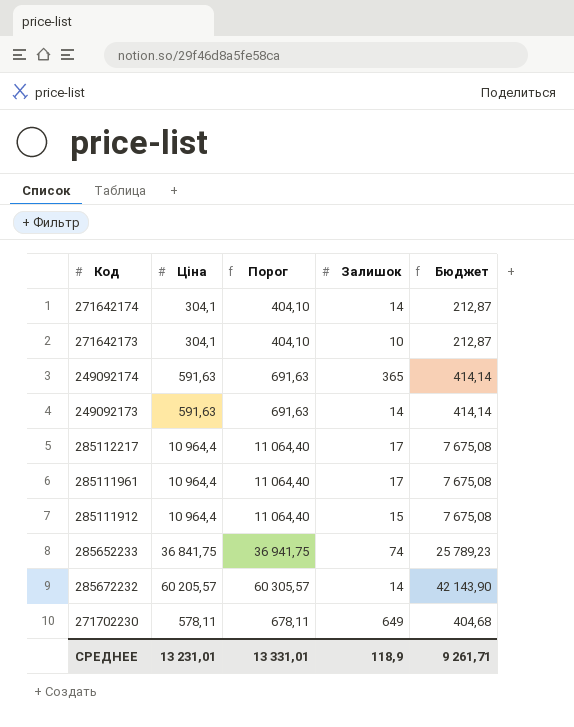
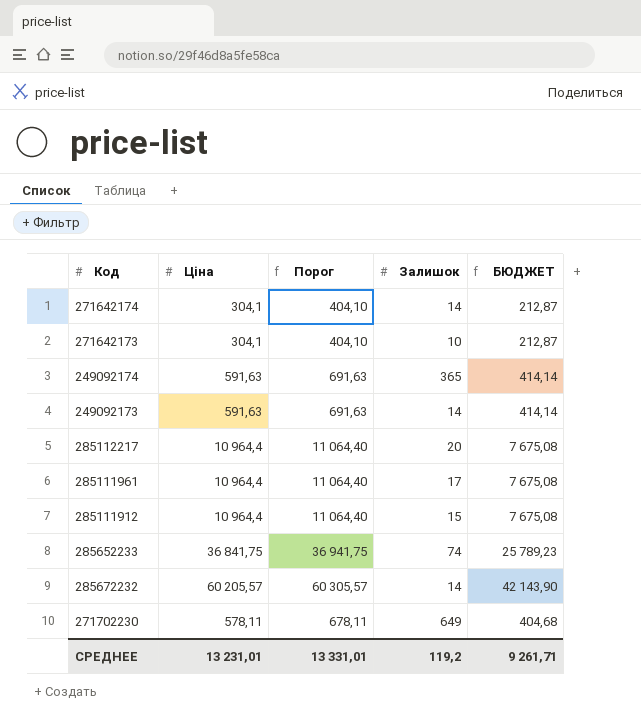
column name: Бюджет -> БЮДЖЕТ
285112217 | Залишок: 17 -> 20
СРЕДНЕЕ | Залишок: 118,9 -> 119,2

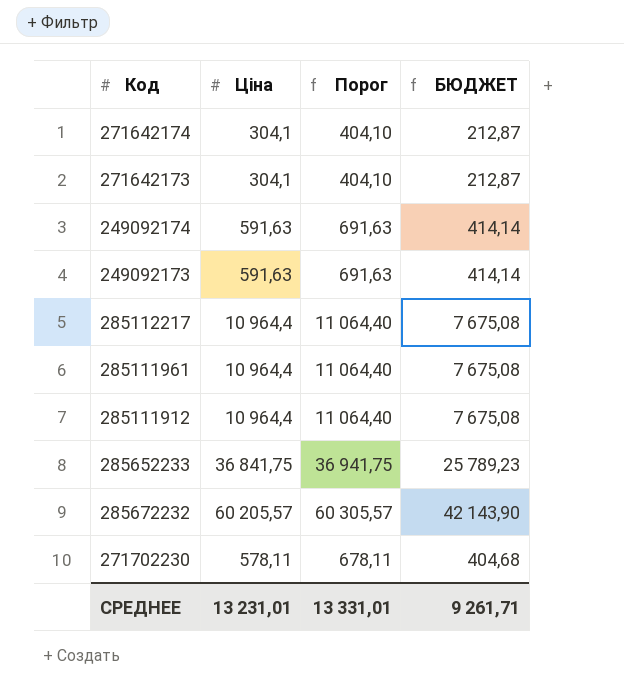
column Залишок | position: 4 -> none

